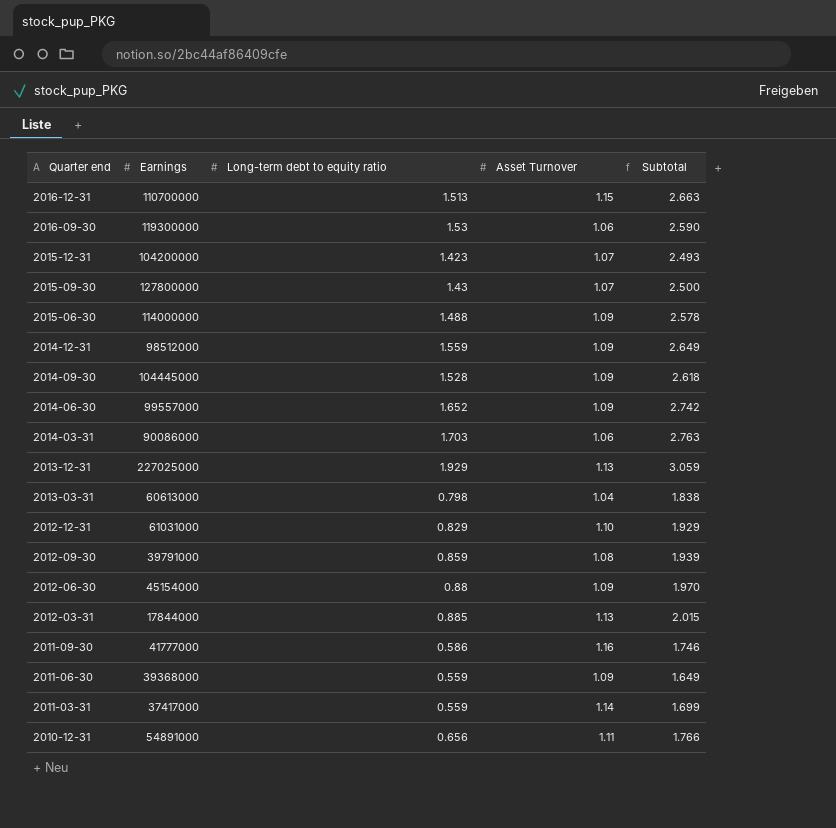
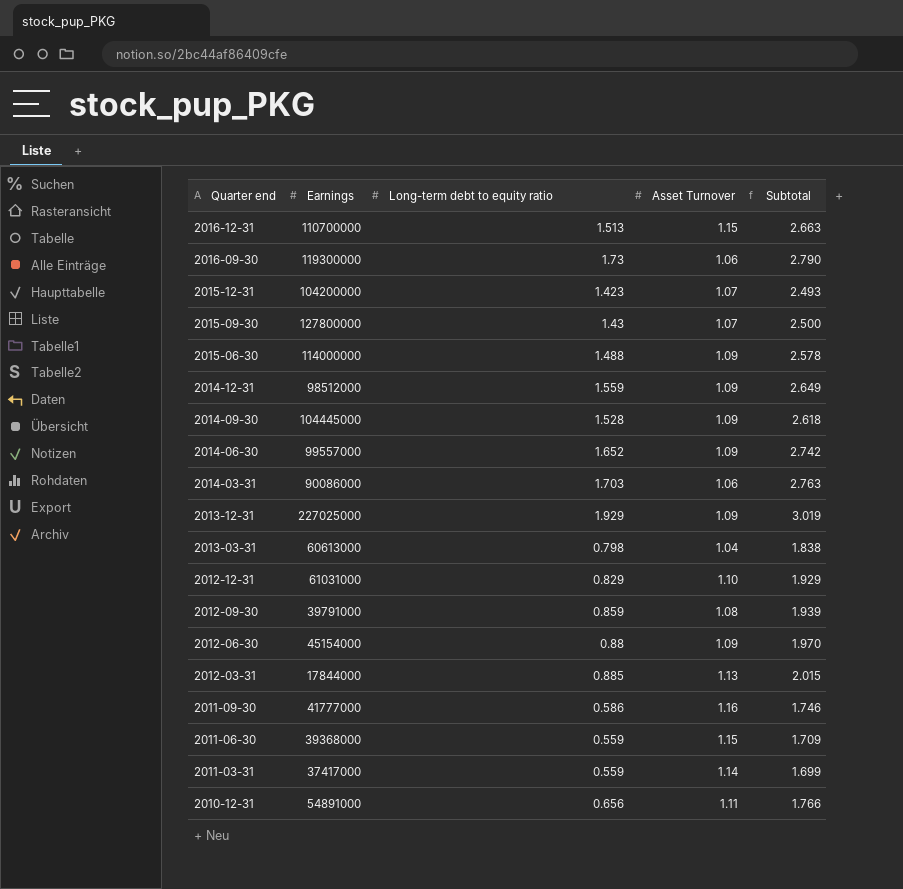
2016-09-30 | Long-term debt to equity ratio: 1.53 -> 1.73
2016-09-30 | Subtotal: 2.590 -> 2.790
2013-12-31 | Asset Turnover: 1.13 -> 1.09
2013-12-31 | Subtotal: 3.059 -> 3.019
2011-06-30 | Asset Turnover: 1.09 -> 1.15
2011-06-30 | Subtotal: 1.649 -> 1.709

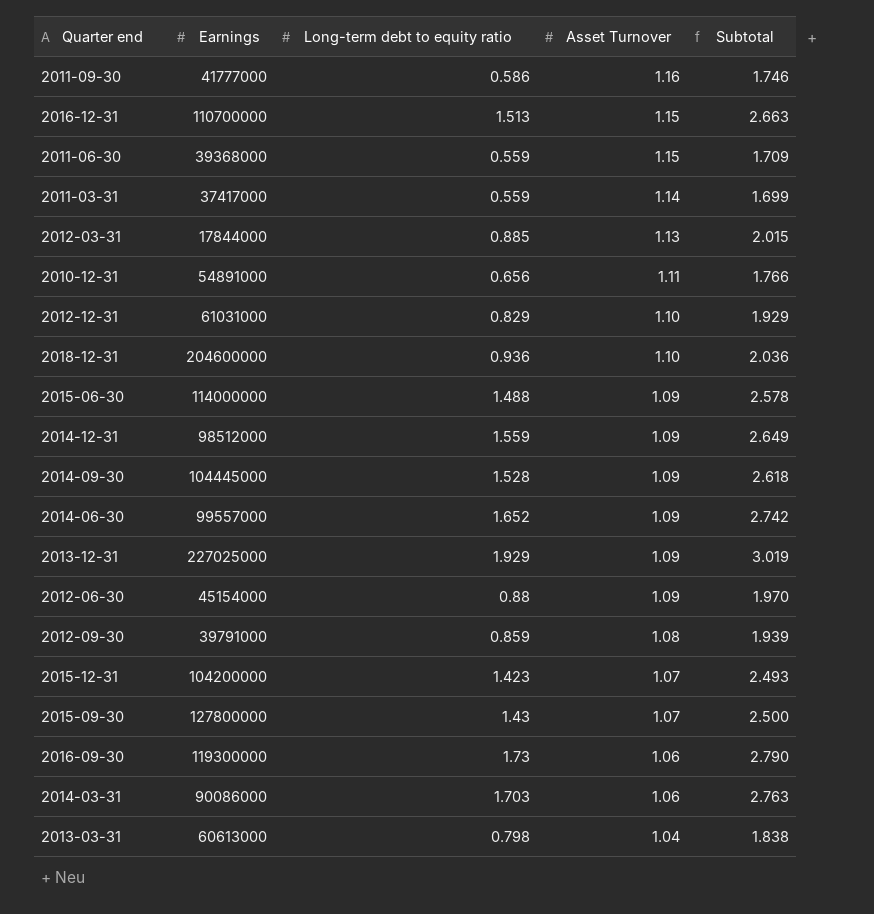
row order: Quarter end descending -> Asset Turnover descending
row 2018-12-31: none -> 204600000 | 0.936 | 1.10 | 2.036

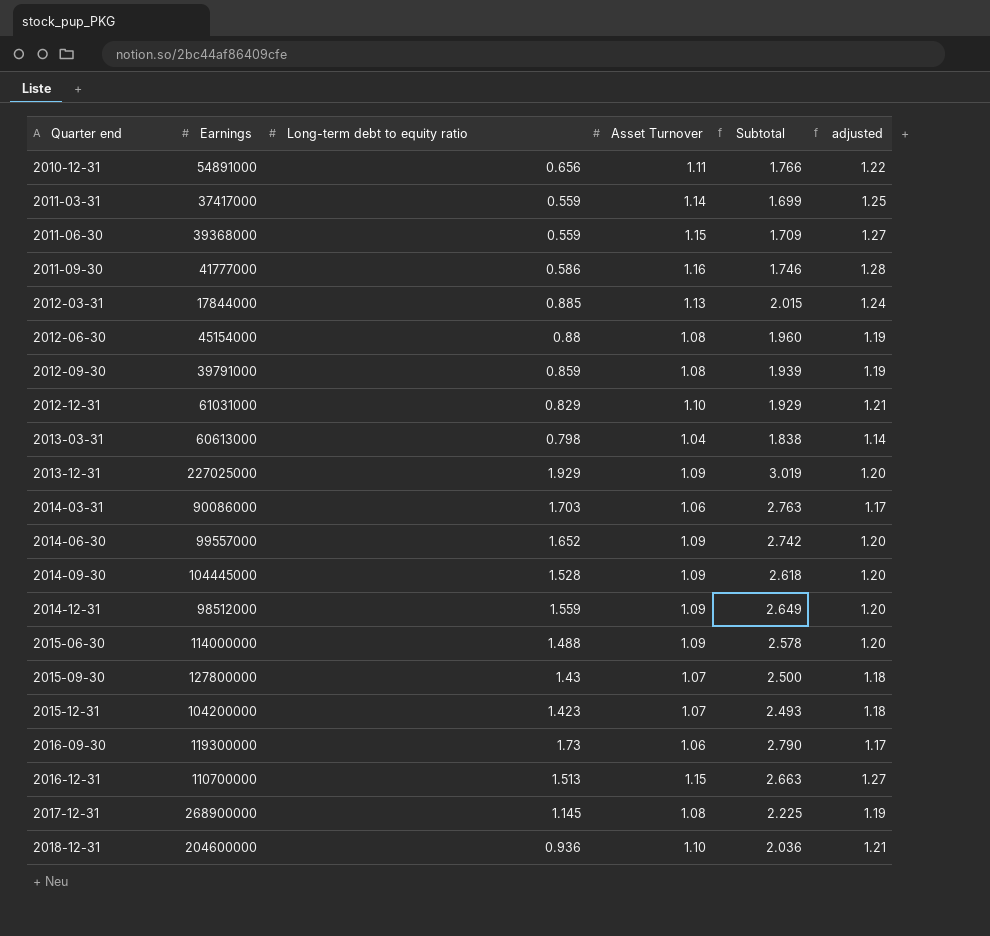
row order: Asset Turnover descending -> Quarter end ascending
column adjusted | formula: none -> [Asset Turnover] * 1.1
2012-06-30 | Asset Turnover: 1.09 -> 1.08
2012-06-30 | Subtotal: 1.970 -> 1.960
row 2017-12-31: none -> 268900000 | 1.145 | 1.08 | 2.225 | 1.19

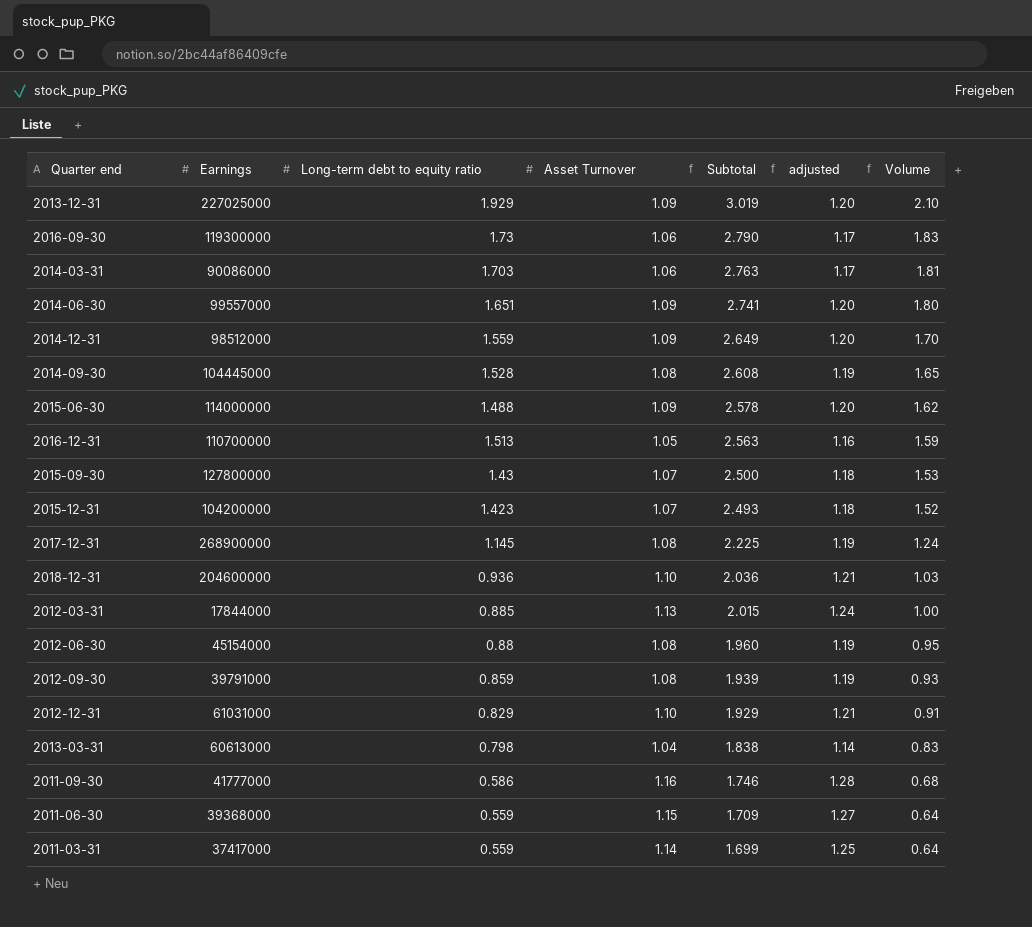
row order: Quarter end ascending -> Subtotal descending
column Volume | formula: none -> [Long-term debt to equity ratio] * [Asset Turnover]
row 2010-12-31: 54891000 | 0.656 | 1.11 | 1.766 | 1.22 -> none
2014-06-30 | Long-term debt to equity ratio: 1.652 -> 1.651
2014-06-30 | Subtotal: 2.742 -> 2.741
2014-09-30 | Asset Turnover: 1.09 -> 1.08
2014-09-30 | Subtotal: 2.618 -> 2.608
2014-09-30 | adjusted: 1.20 -> 1.19
2016-12-31 | Asset Turnover: 1.15 -> 1.05
2016-12-31 | Subtotal: 2.663 -> 2.563
2016-12-31 | adjusted: 1.27 -> 1.16

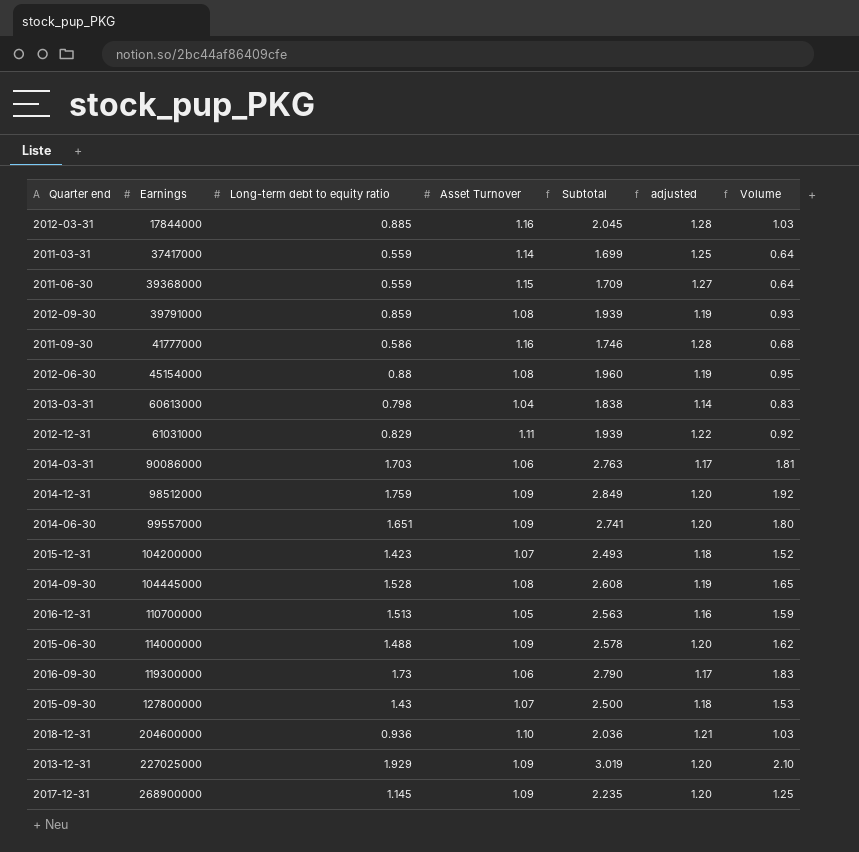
row order: Subtotal descending -> Earnings ascending
2012-03-31 | Asset Turnover: 1.13 -> 1.16
2012-03-31 | Subtotal: 2.015 -> 2.045
2012-03-31 | adjusted: 1.24 -> 1.28
2012-03-31 | Volume: 1.00 -> 1.03
2012-12-31 | Asset Turnover: 1.10 -> 1.11
2012-12-31 | Subtotal: 1.929 -> 1.939
2012-12-31 | adjusted: 1.21 -> 1.22
2012-12-31 | Volume: 0.91 -> 0.92
2014-12-31 | Long-term debt to equity ratio: 1.559 -> 1.759
2014-12-31 | Subtotal: 2.649 -> 2.849
2014-12-31 | Volume: 1.70 -> 1.92
2017-12-31 | Asset Turnover: 1.08 -> 1.09
2017-12-31 | Subtotal: 2.225 -> 2.235
2017-12-31 | adjusted: 1.19 -> 1.20
2017-12-31 | Volume: 1.24 -> 1.25

